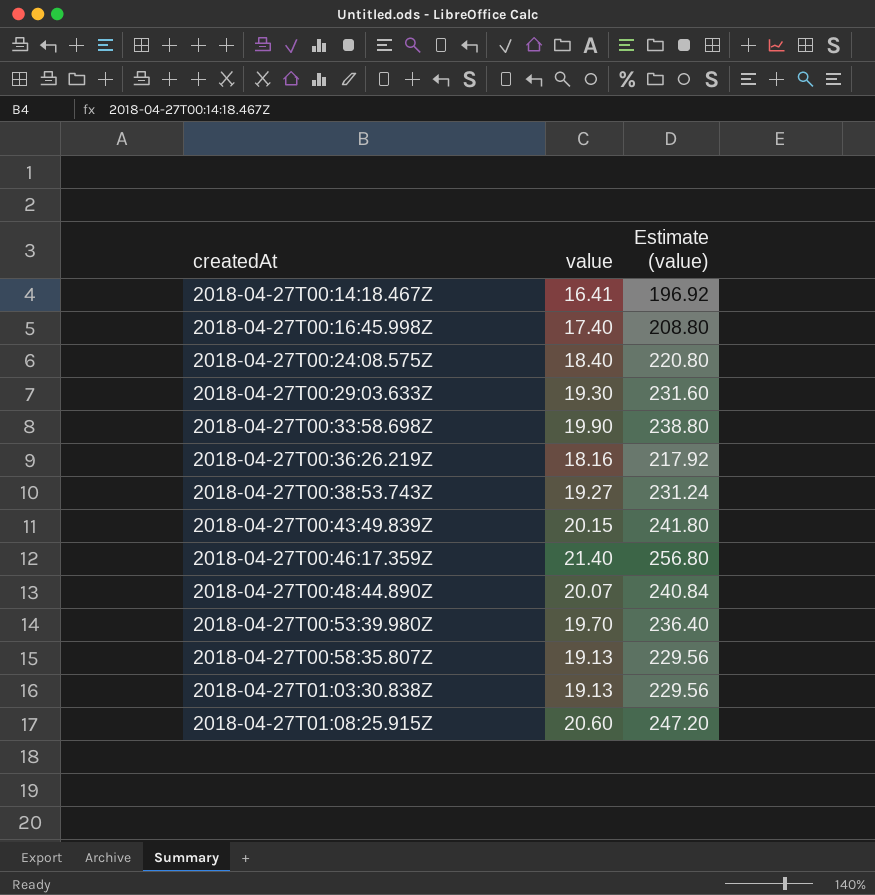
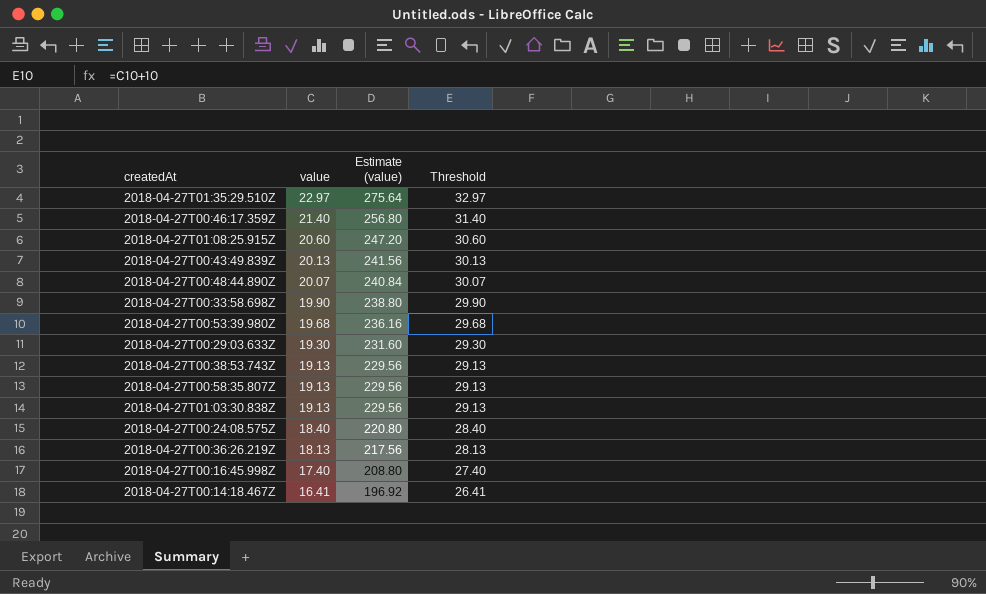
row order: createdAt ascending -> value descending
column Threshold | formula: none -> [value] + 10
row 2018-04-27T01:35:29.510Z: none -> 22.97 | 275.64 | 32.97
2018-04-27T00:43:49.839Z | value: 20.15 -> 20.13
2018-04-27T00:43:49.839Z | Estimate (value): 241.80 -> 241.56
2018-04-27T00:53:39.980Z | value: 19.70 -> 19.68
2018-04-27T00:53:39.980Z | Estimate (value): 236.40 -> 236.16
2018-04-27T00:38:53.743Z | value: 19.27 -> 19.13
2018-04-27T00:38:53.743Z | Estimate (value): 231.24 -> 229.56
2018-04-27T00:36:26.219Z | value: 18.16 -> 18.13
2018-04-27T00:36:26.219Z | Estimate (value): 217.92 -> 217.56

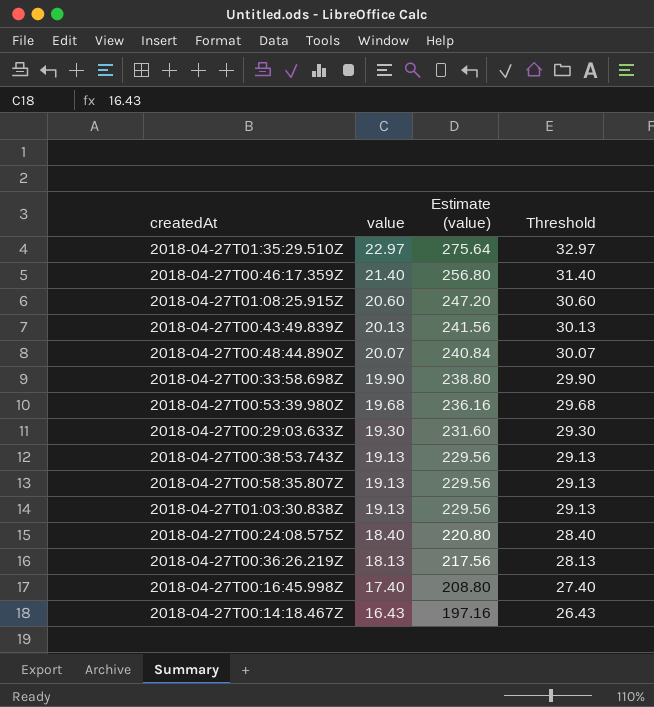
2018-04-27T00:14:18.467Z | value: 16.41 -> 16.43
2018-04-27T00:14:18.467Z | Estimate (value): 196.92 -> 197.16
2018-04-27T00:14:18.467Z | Threshold: 26.41 -> 26.43

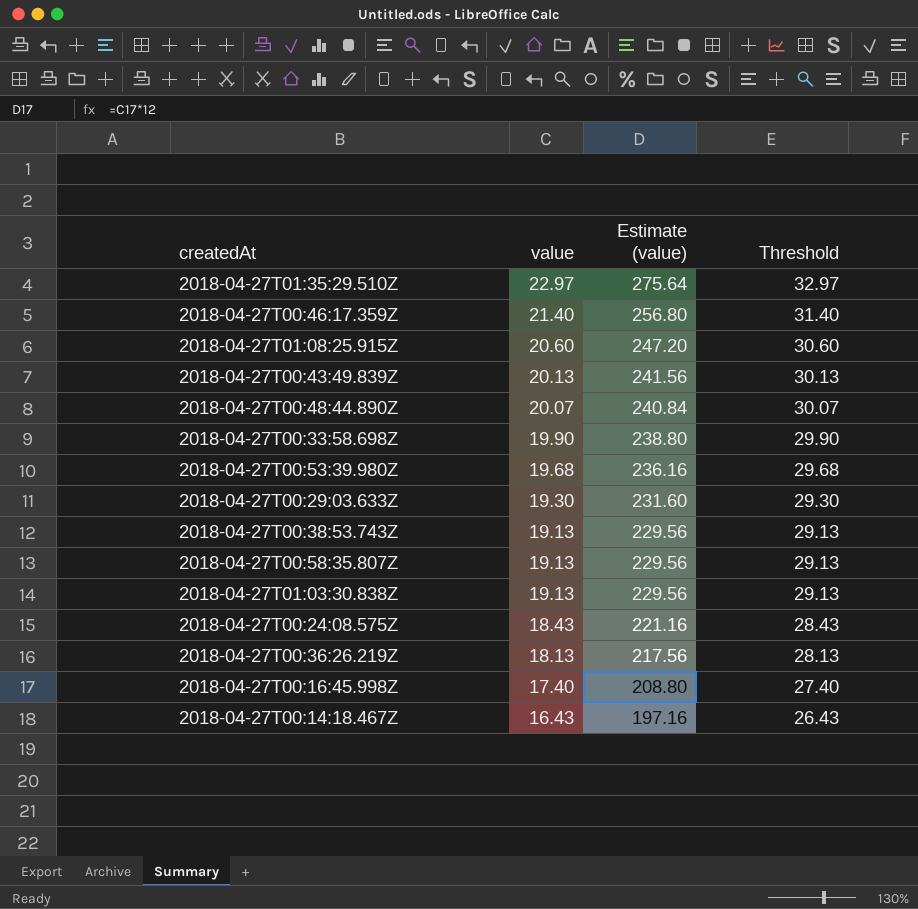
2018-04-27T00:24:08.575Z | value: 18.40 -> 18.43
2018-04-27T00:24:08.575Z | Estimate (value): 220.80 -> 221.16
2018-04-27T00:24:08.575Z | Threshold: 28.40 -> 28.43

